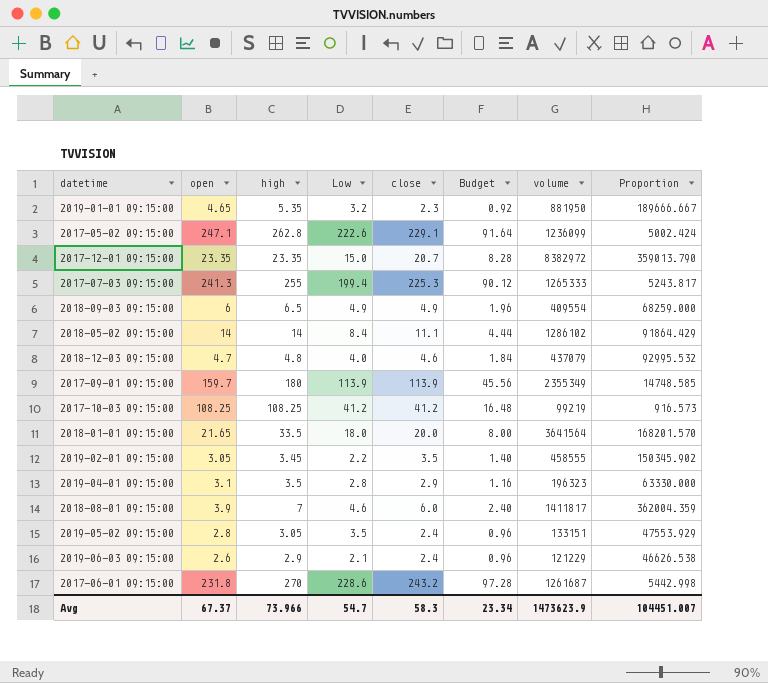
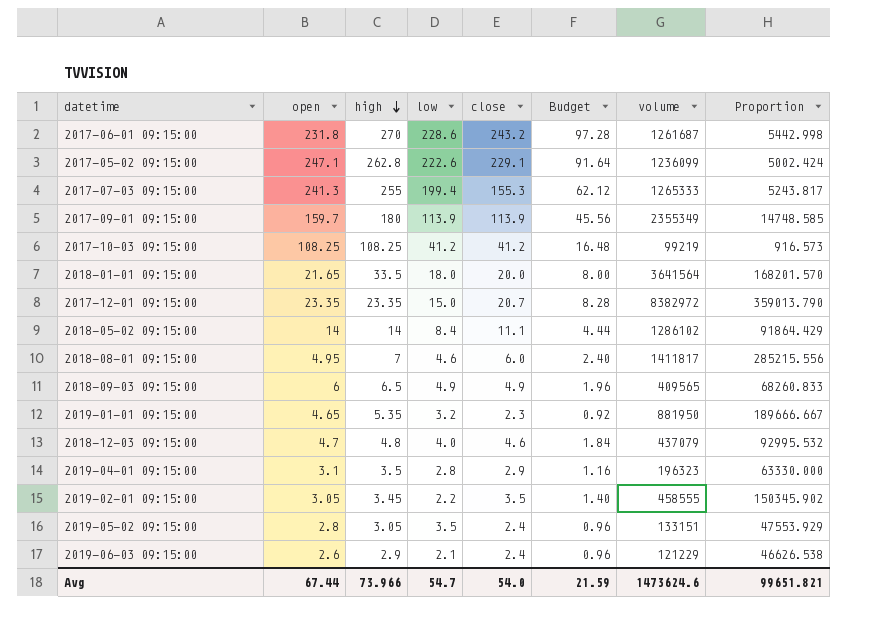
row order: none -> high descending
column name: Low -> low
2017-07-03 09:15:00 | close: 225.3 -> 155.3
2017-07-03 09:15:00 | Budget: 90.12 -> 62.12
2018-08-01 09:15:00 | open: 3.9 -> 4.95
2018-08-01 09:15:00 | Proportion: 362004.359 -> 285215.556
2018-09-03 09:15:00 | volume: 409554 -> 409565
2018-09-03 09:15:00 | Proportion: 68259.000 -> 68260.833
Avg | open: 67.37 -> 67.44
Avg | close: 58.3 -> 54.0
Avg | Budget: 23.34 -> 21.59
Avg | volume: 1473623.9 -> 1473624.6
Avg | Proportion: 104451.007 -> 99651.821

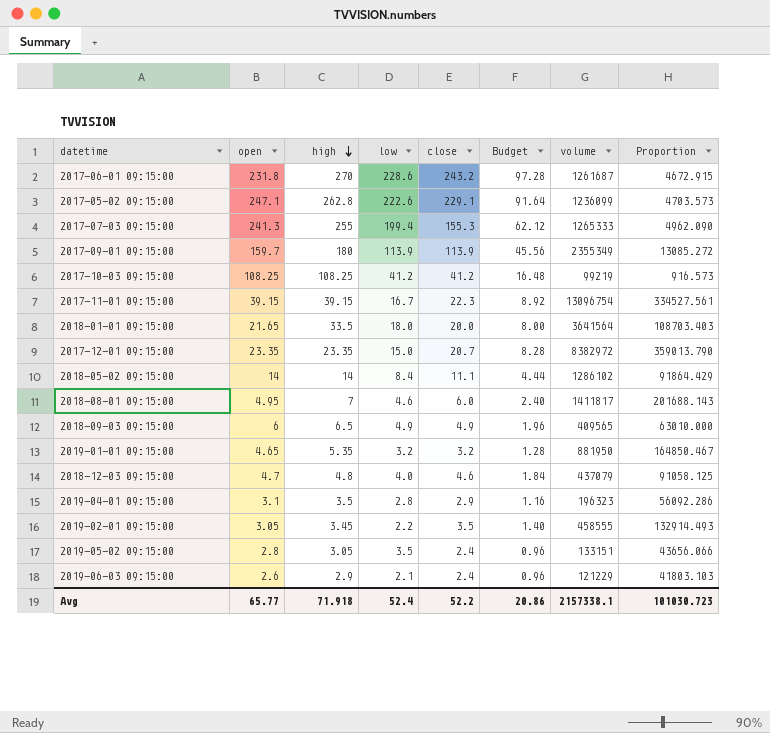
column Proportion | formula: [volume] / [open] -> [volume] / [high]
row 2017-11-01 09:15:00: none -> 39.15 | 39.15 | 16.7 | 22.3 | 8.92 | 13096754 | 334527.561
2019-01-01 09:15:00 | close: 2.3 -> 3.2
2019-01-01 09:15:00 | Budget: 0.92 -> 1.28
Avg | open: 67.44 -> 65.77
Avg | high: 73.966 -> 71.918
Avg | low: 54.7 -> 52.4
Avg | close: 54.0 -> 52.2
Avg | Budget: 21.59 -> 20.86
Avg | volume: 1473624.6 -> 2157338.1
Avg | Proportion: 99651.821 -> 101030.723

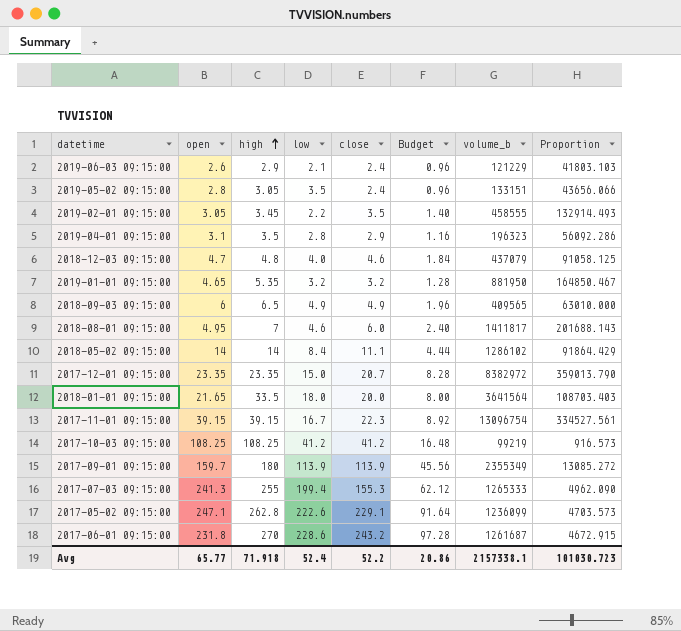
row order: high descending -> high ascending
column name: volume -> volume_b

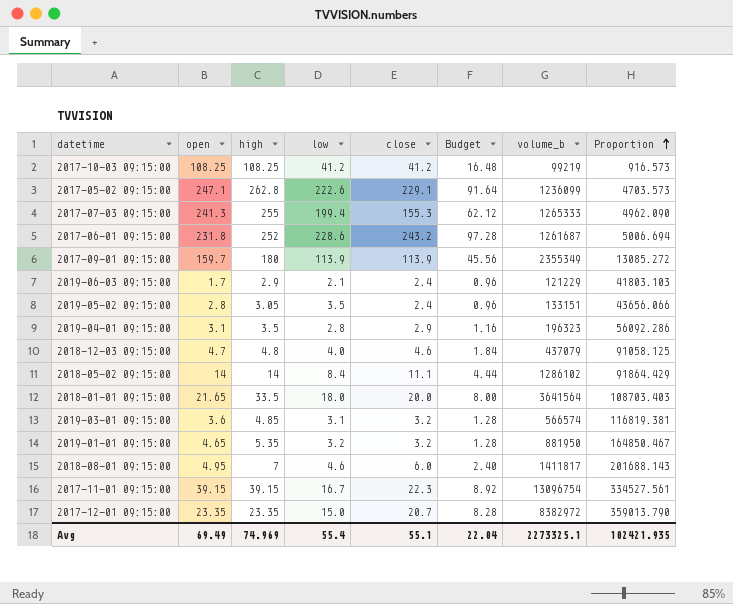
row order: high ascending -> Proportion ascending
row 2019-02-01 09:15:00: 3.05 | 3.45 | 2.2 | 3.5 | 1.40 | 458555 | 132914.493 -> none
row 2018-09-03 09:15:00: 6 | 6.5 | 4.9 | 4.9 | 1.96 | 409565 | 63010.000 -> none
2017-06-01 09:15:00 | high: 270 -> 252
2017-06-01 09:15:00 | Proportion: 4672.915 -> 5006.694
2019-06-03 09:15:00 | open: 2.6 -> 1.7
row 2019-03-01 09:15:00: none -> 3.6 | 4.85 | 3.1 | 3.2 | 1.28 | 566574 | 116819.381
Avg | open: 65.77 -> 69.49
Avg | high: 71.918 -> 74.969
Avg | low: 52.4 -> 55.4
Avg | close: 52.2 -> 55.1
Avg | Budget: 20.86 -> 22.04
Avg | volume_b: 2157338.1 -> 2273325.1
Avg | Proportion: 101030.723 -> 102421.935

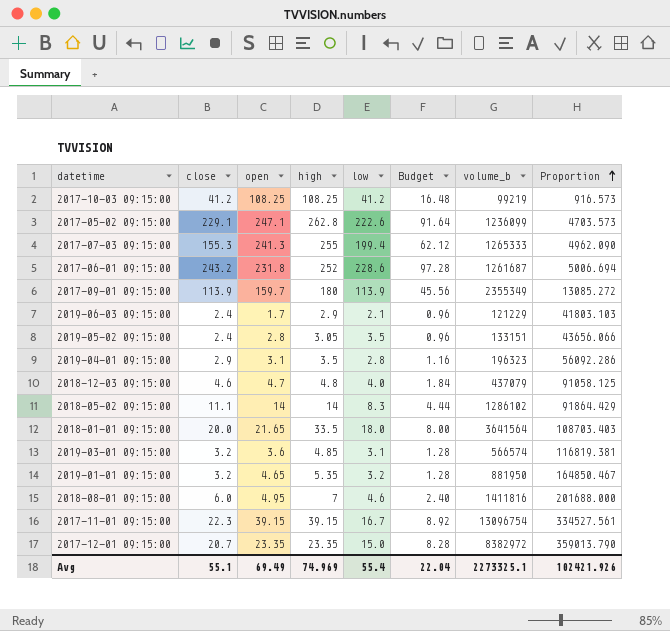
column close | position: 5 -> 2
2018-05-02 09:15:00 | low: 8.4 -> 8.3
2018-08-01 09:15:00 | volume_b: 1411817 -> 1411816
2018-08-01 09:15:00 | Proportion: 201688.143 -> 201688.000
Avg | Proportion: 102421.935 -> 102421.926

